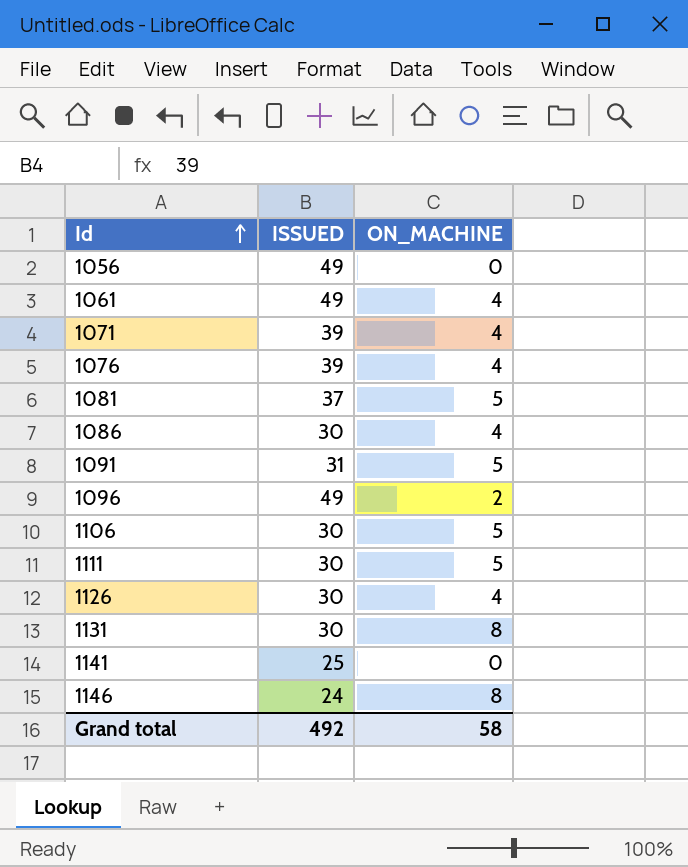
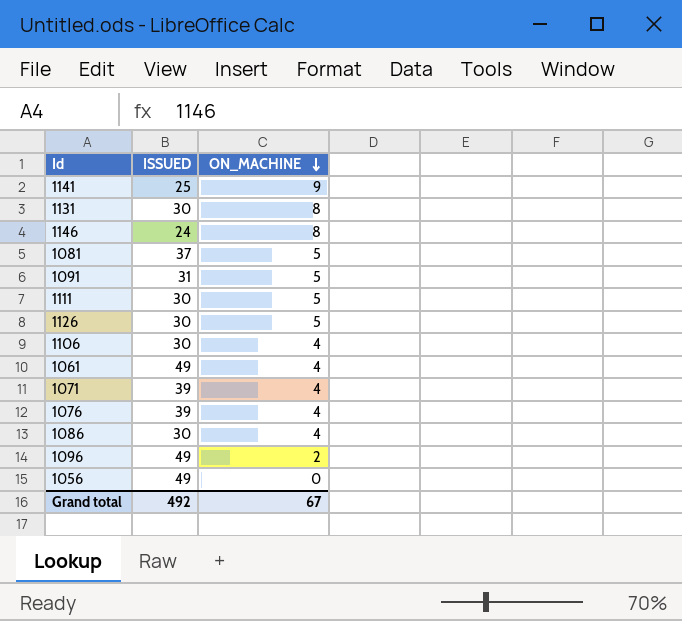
row order: Id ascending -> ON_MACHINE descending
1141 | ON_MACHINE: 0 -> 9
1126 | ON_MACHINE: 4 -> 5
1106 | ON_MACHINE: 5 -> 4
Grand total | ON_MACHINE: 58 -> 67

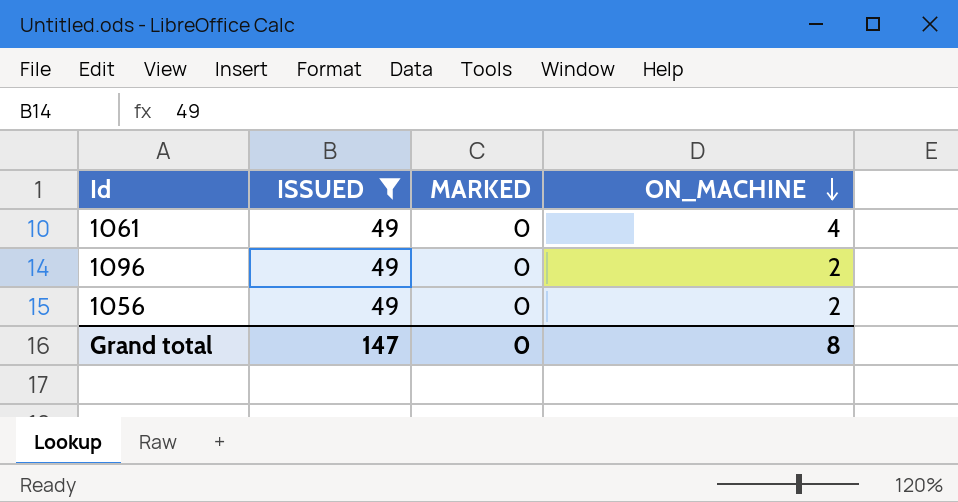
filter: none -> ISSUED = 49
column MARKED | position: none -> 3
1056 | ON_MACHINE: 0 -> 2
Grand total | ISSUED: 492 -> 147
Grand total | ON_MACHINE: 67 -> 8

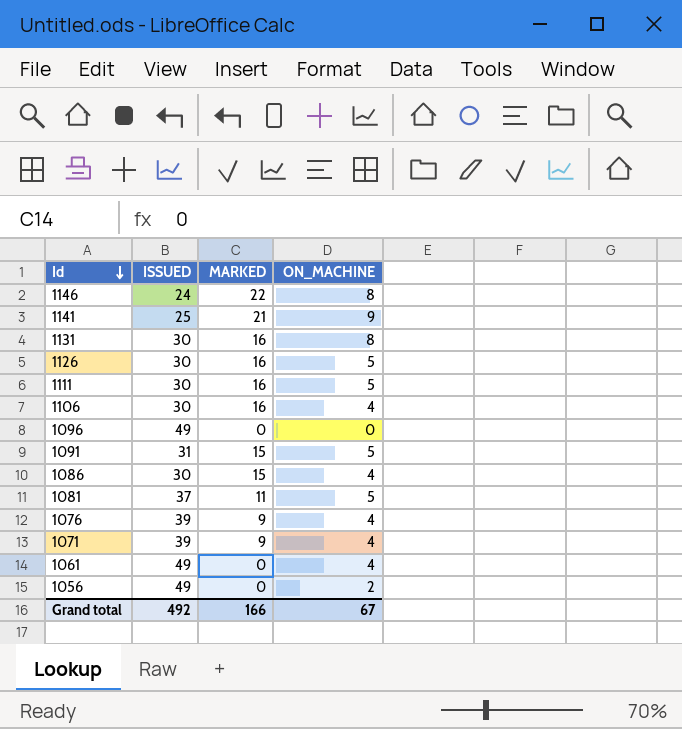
filter: ISSUED = 49 -> none
row order: ON_MACHINE descending -> Id descending
1096 | ON_MACHINE: 2 -> 0
Grand total | ISSUED: 147 -> 492
Grand total | MARKED: 0 -> 166
Grand total | ON_MACHINE: 8 -> 67

